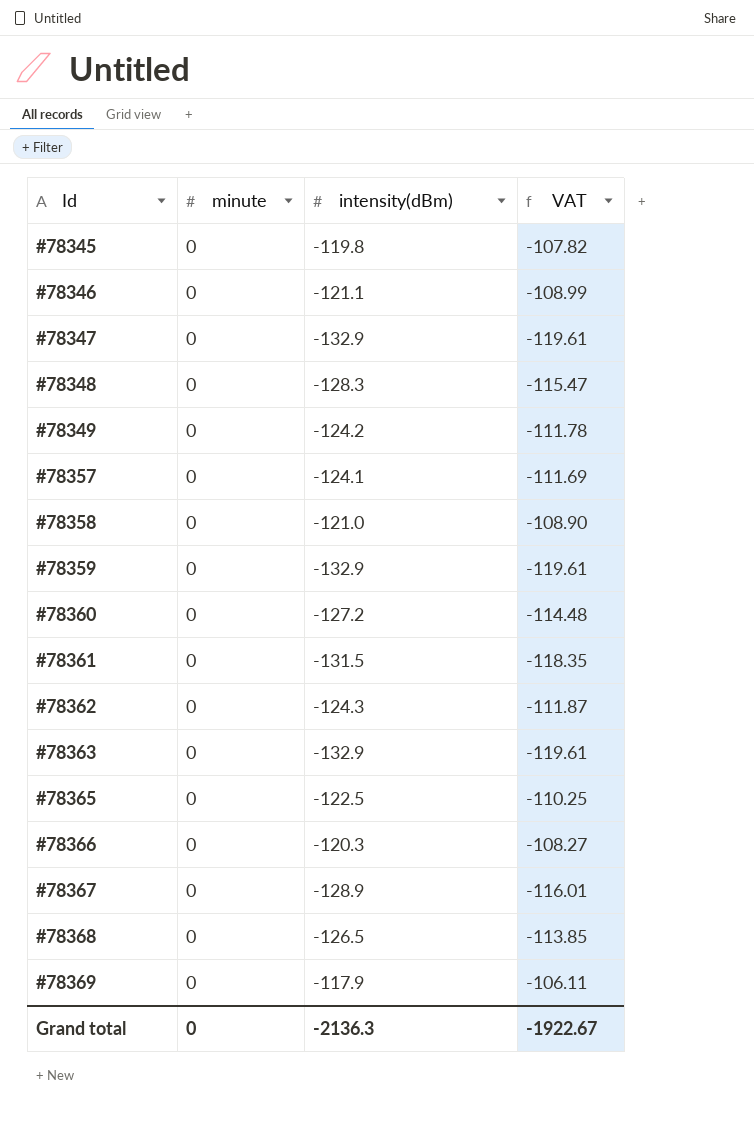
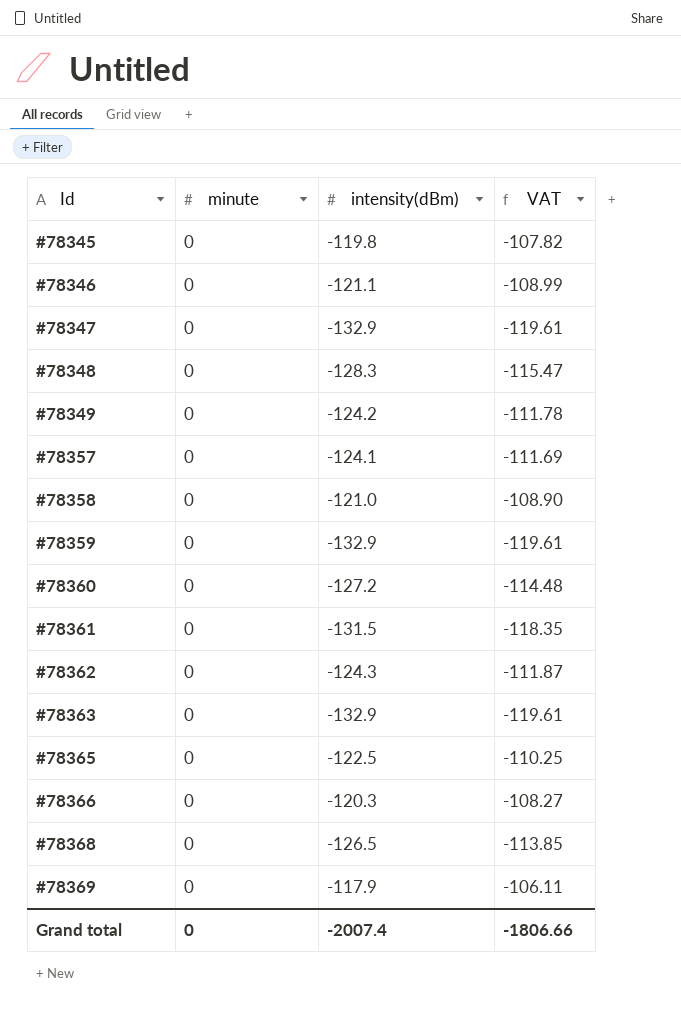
row #78367: 0 | -128.9 | -116.01 -> none
Grand total | intensity(dBm): -2136.3 -> -2007.4
Grand total | VAT: -1922.67 -> -1806.66

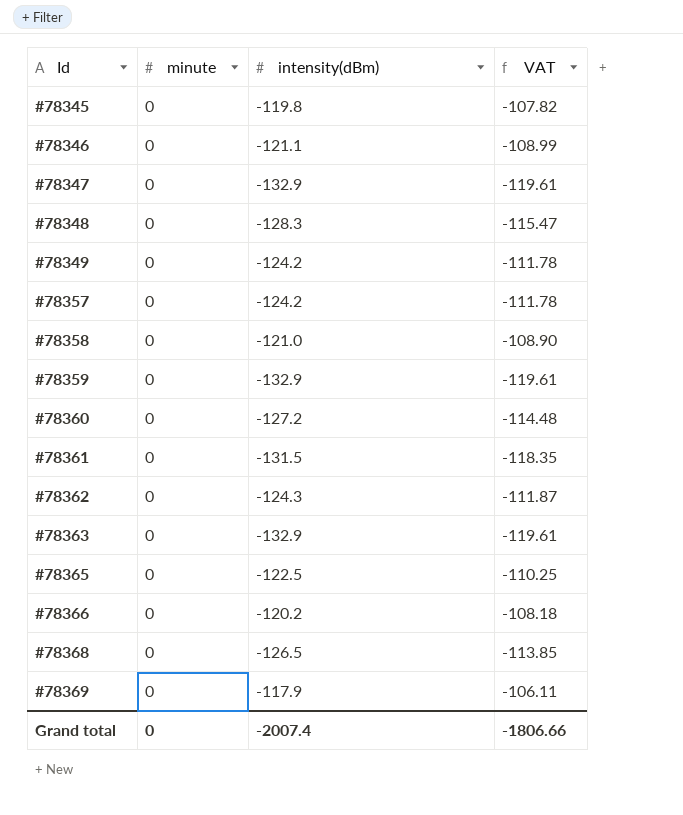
#78357 | intensity(dBm): -124.1 -> -124.2
#78357 | VAT: -111.69 -> -111.78
#78366 | intensity(dBm): -120.3 -> -120.2
#78366 | VAT: -108.27 -> -108.18

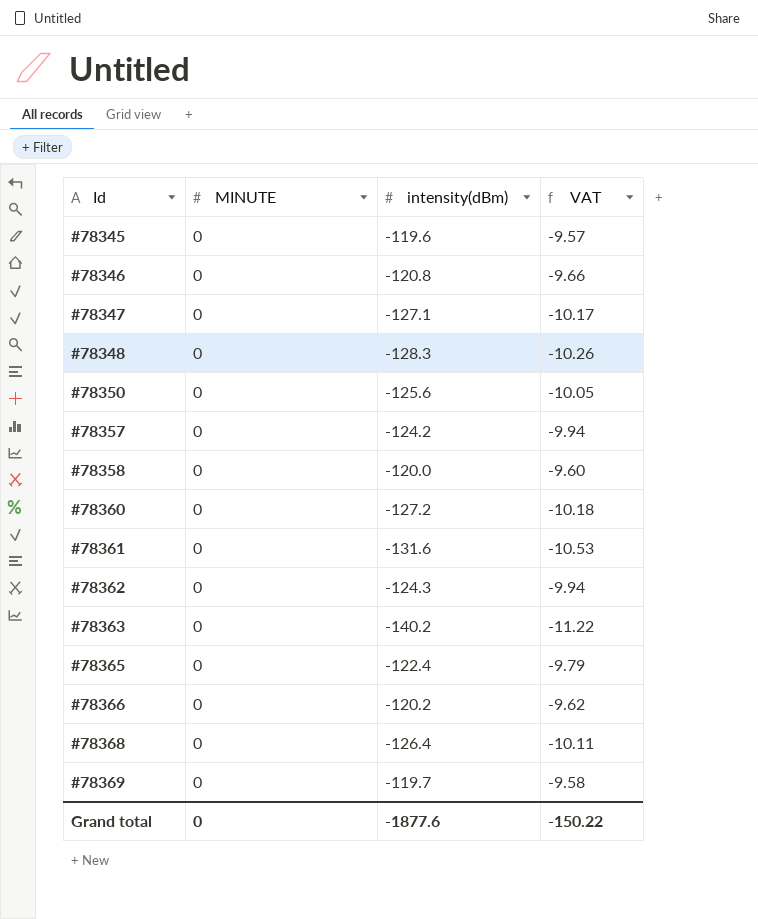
column name: minute -> MINUTE
column VAT | formula: [intensity(dBm)] * 0.9 -> [intensity(dBm)] * 0.08
row #78349: 0 | -124.2 | -111.78 -> none
row #78359: 0 | -132.9 | -119.61 -> none
#78345 | intensity(dBm): -119.8 -> -119.6
#78346 | intensity(dBm): -121.1 -> -120.8
#78347 | intensity(dBm): -132.9 -> -127.1
row #78350: none -> 0 | -125.6 | -10.05
#78358 | intensity(dBm): -121.0 -> -120.0
#78361 | intensity(dBm): -131.5 -> -131.6
#78363 | intensity(dBm): -132.9 -> -140.2
#78365 | intensity(dBm): -122.5 -> -122.4
#78368 | intensity(dBm): -126.5 -> -126.4
#78369 | intensity(dBm): -117.9 -> -119.7
Grand total | intensity(dBm): -2007.4 -> -1877.6
Grand total | VAT: -1806.66 -> -150.22

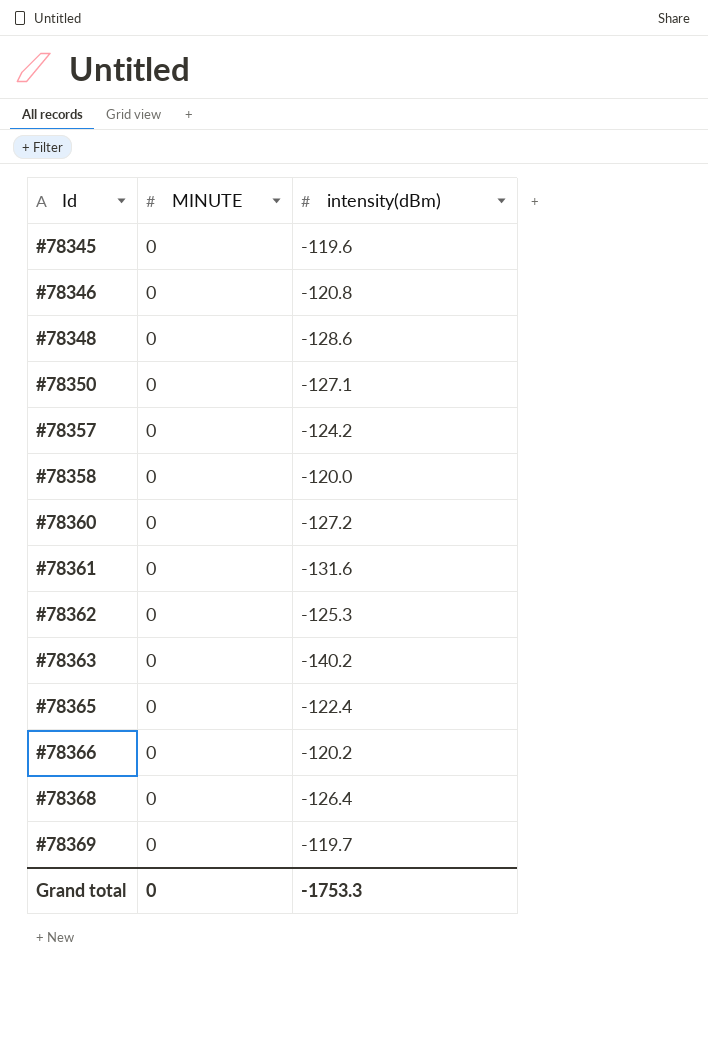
column VAT | formula: [intensity(dBm)] * 0.08 -> none
row #78347: 0 | -127.1 | -10.17 -> none
#78348 | intensity(dBm): -128.3 -> -128.6
#78350 | intensity(dBm): -125.6 -> -127.1
#78362 | intensity(dBm): -124.3 -> -125.3
Grand total | intensity(dBm): -1877.6 -> -1753.3

